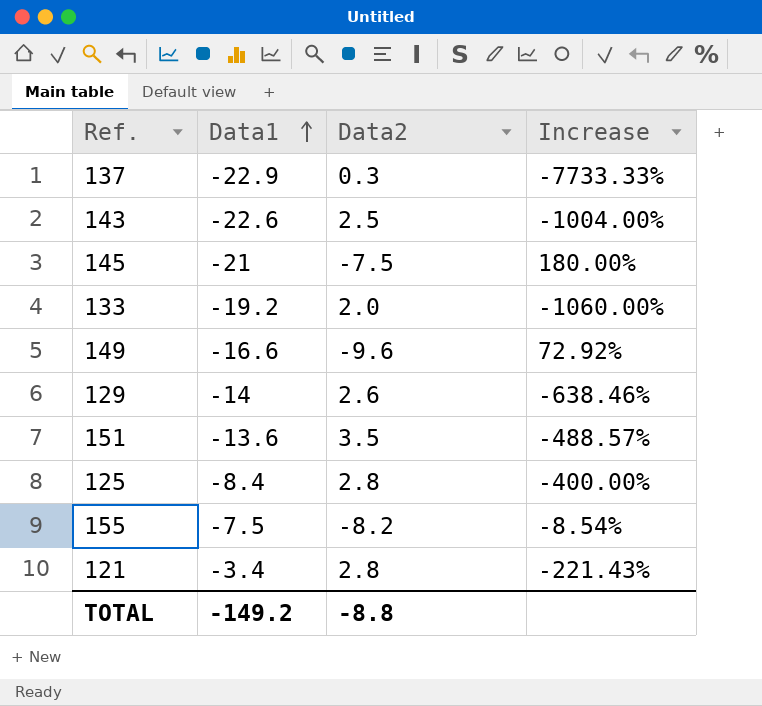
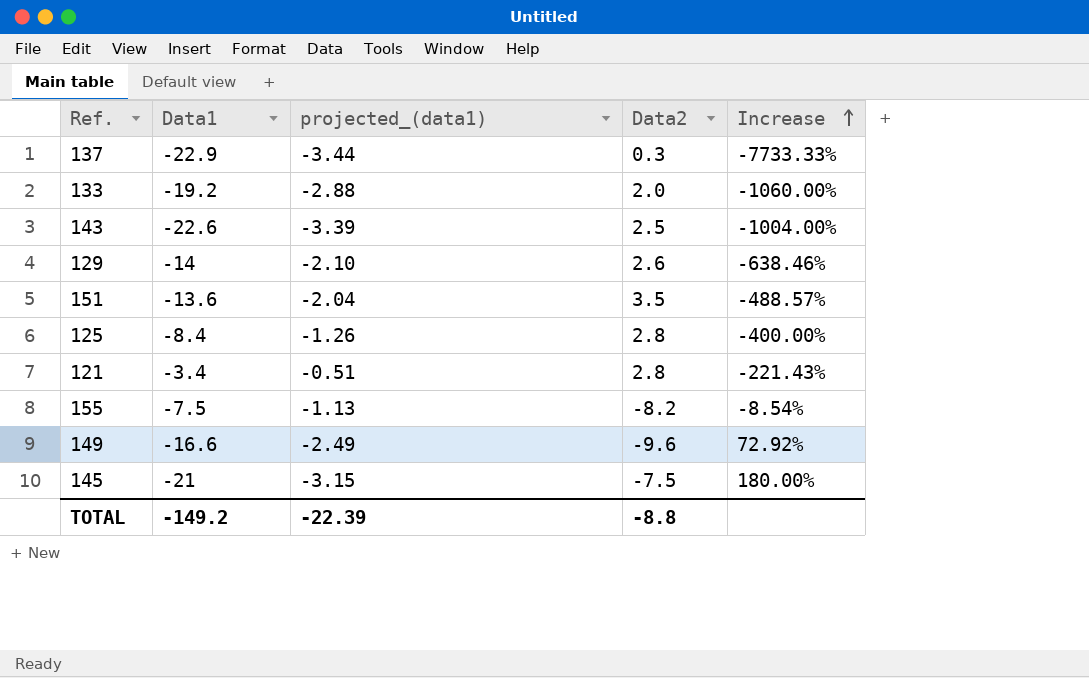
row order: Data1 ascending -> Increase ascending
column projected_(data1) | formula: none -> [Data1] * 0.15

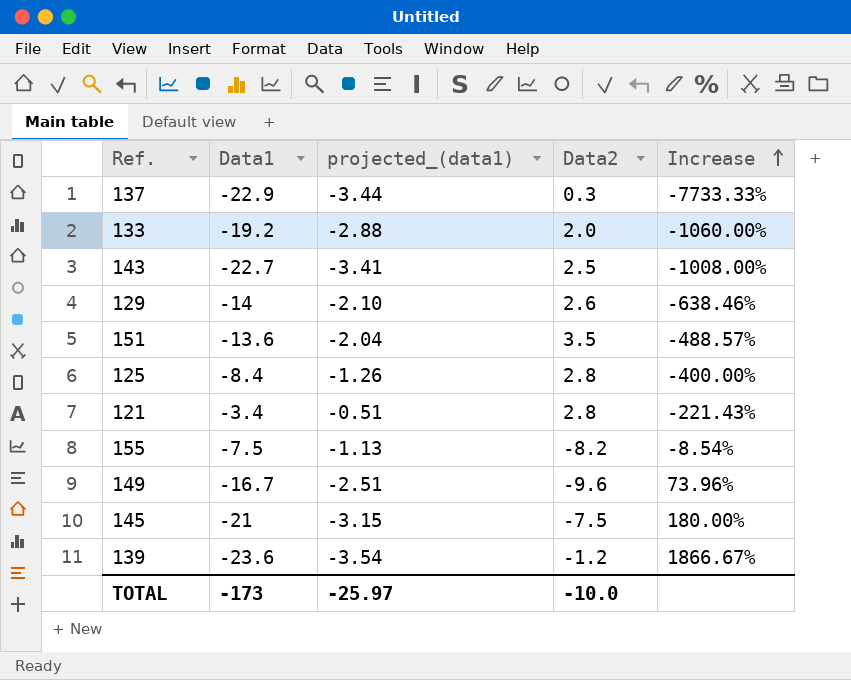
143 | Data1: -22.6 -> -22.7
143 | projected_(data1): -3.39 -> -3.41
143 | Increase: -1004.00% -> -1008.00%
149 | Data1: -16.6 -> -16.7
149 | projected_(data1): -2.49 -> -2.51
149 | Increase: 72.92% -> 73.96%
row 139: none -> -23.6 | -3.54 | -1.2 | 1866.67%
TOTAL | Data1: -149.2 -> -173
TOTAL | projected_(data1): -22.39 -> -25.97
TOTAL | Data2: -8.8 -> -10.0

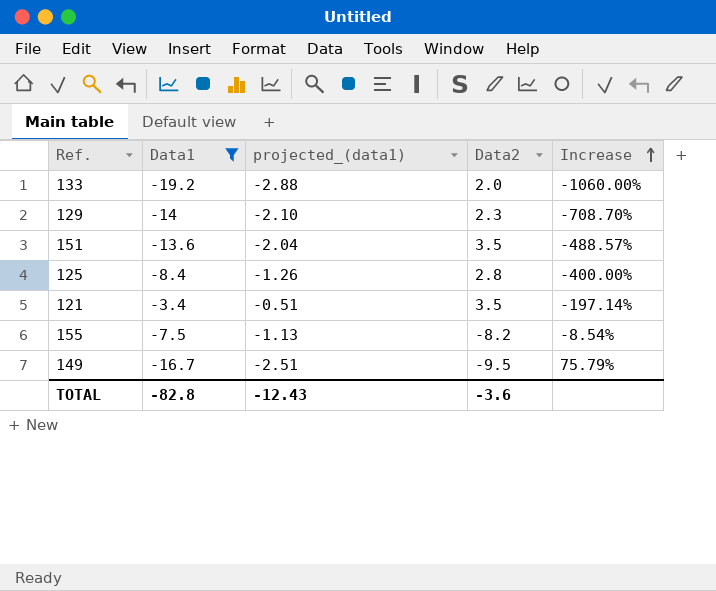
filter: none -> Data1 >= -19.2
129 | Data2: 2.6 -> 2.3
129 | Increase: -638.46% -> -708.70%
121 | Data2: 2.8 -> 3.5
121 | Increase: -221.43% -> -197.14%
149 | Data2: -9.6 -> -9.5
149 | Increase: 73.96% -> 75.79%
TOTAL | Data1: -173 -> -82.8
TOTAL | projected_(data1): -25.97 -> -12.43
TOTAL | Data2: -10.0 -> -3.6

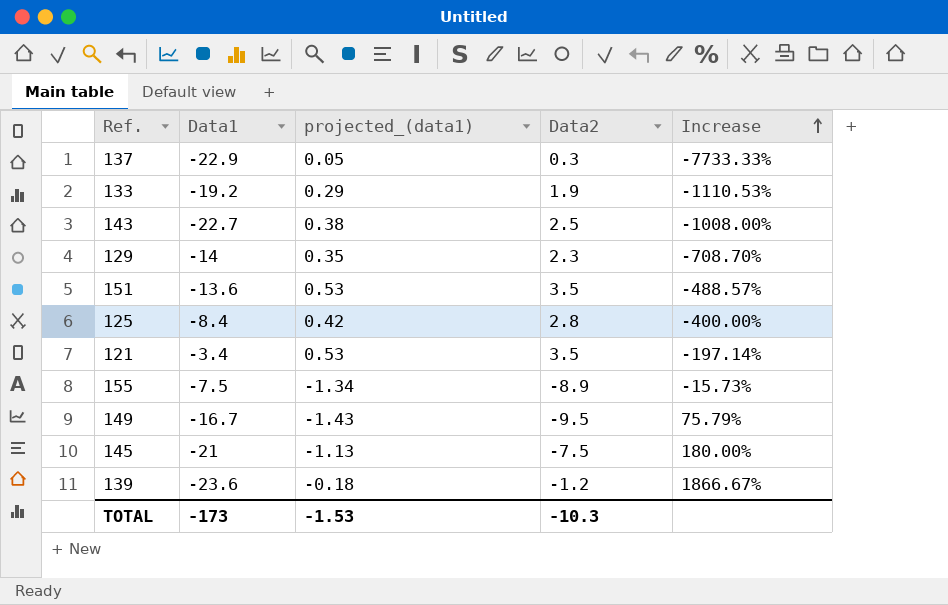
filter: Data1 >= -19.2 -> none
column projected_(data1) | formula: [Data1] * 0.15 -> [Data2] * 0.15
133 | Data2: 2.0 -> 1.9
133 | Increase: -1060.00% -> -1110.53%
155 | Data2: -8.2 -> -8.9
155 | Increase: -8.54% -> -15.73%
TOTAL | Data1: -82.8 -> -173
TOTAL | projected_(data1): -12.43 -> -1.53
TOTAL | Data2: -3.6 -> -10.3

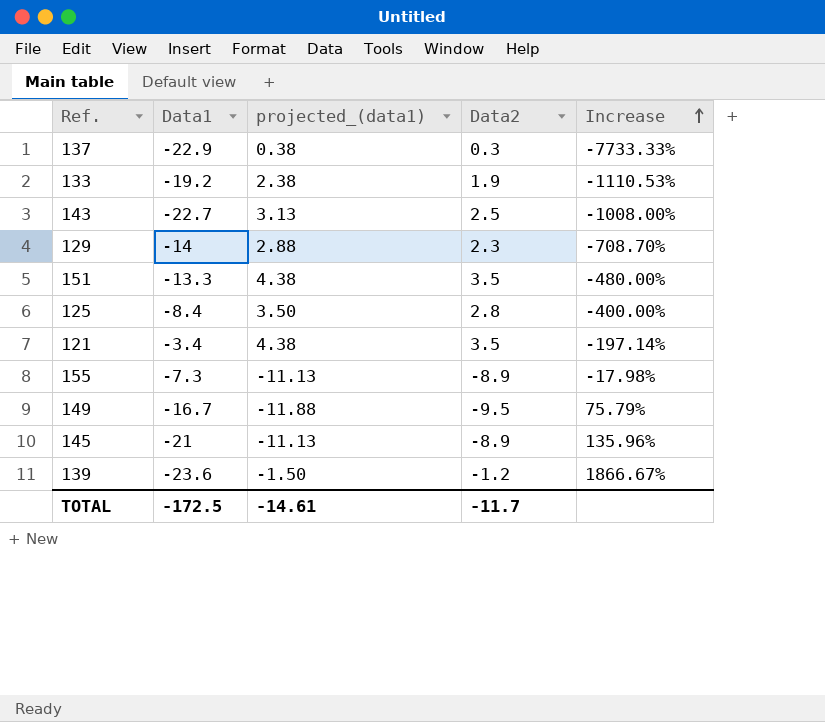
column projected_(data1) | formula: [Data2] * 0.15 -> [Data2] * 1.25
151 | Data1: -13.6 -> -13.3
151 | Increase: -488.57% -> -480.00%
155 | Data1: -7.5 -> -7.3
155 | Increase: -15.73% -> -17.98%
145 | Data2: -7.5 -> -8.9
145 | Increase: 180.00% -> 135.96%
TOTAL | Data1: -173 -> -172.5
TOTAL | projected_(data1): -1.53 -> -14.61
TOTAL | Data2: -10.3 -> -11.7

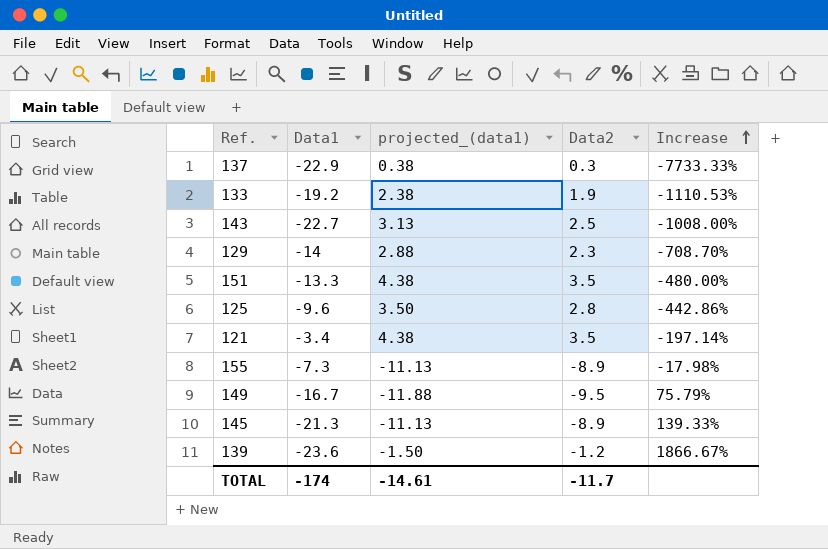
125 | Data1: -8.4 -> -9.6
125 | Increase: -400.00% -> -442.86%
145 | Data1: -21 -> -21.3
145 | Increase: 135.96% -> 139.33%
TOTAL | Data1: -172.5 -> -174

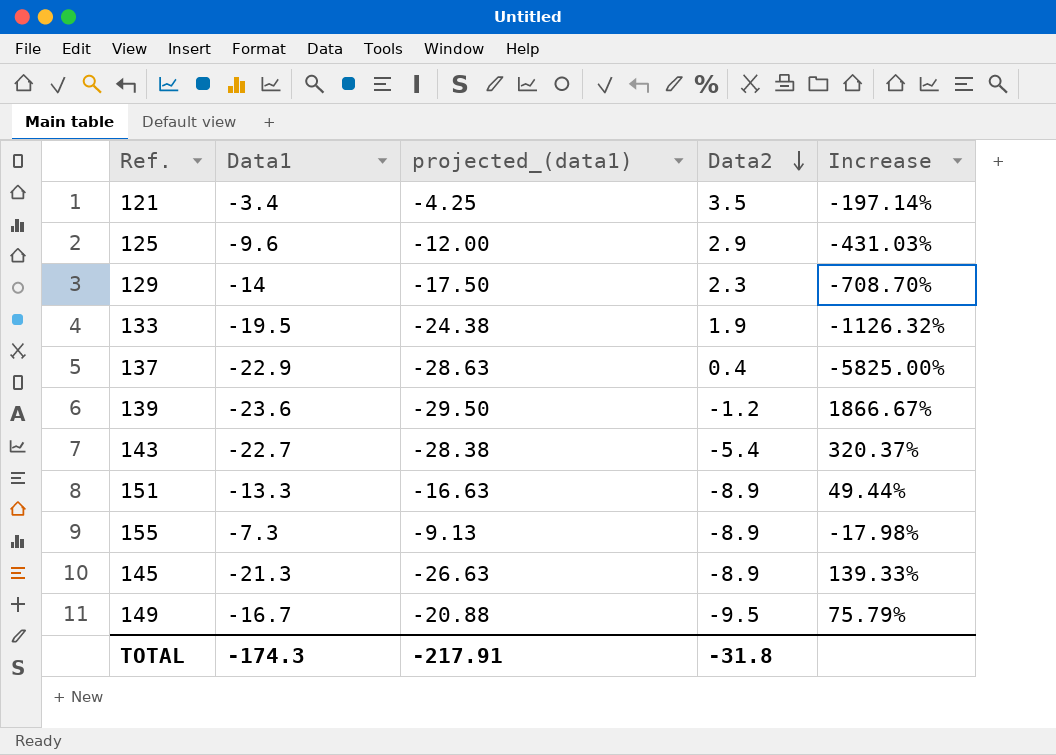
row order: Increase ascending -> Data2 descending
column projected_(data1) | formula: [Data2] * 1.25 -> [Data1] * 1.25
125 | Data2: 2.8 -> 2.9
125 | Increase: -442.86% -> -431.03%
133 | Data1: -19.2 -> -19.5
133 | Increase: -1110.53% -> -1126.32%
137 | Data2: 0.3 -> 0.4
137 | Increase: -7733.33% -> -5825.00%
143 | Data2: 2.5 -> -5.4
143 | Increase: -1008.00% -> 320.37%
151 | Data2: 3.5 -> -8.9
151 | Increase: -480.00% -> 49.44%
TOTAL | Data1: -174 -> -174.3
TOTAL | projected_(data1): -14.61 -> -217.91
TOTAL | Data2: -11.7 -> -31.8

